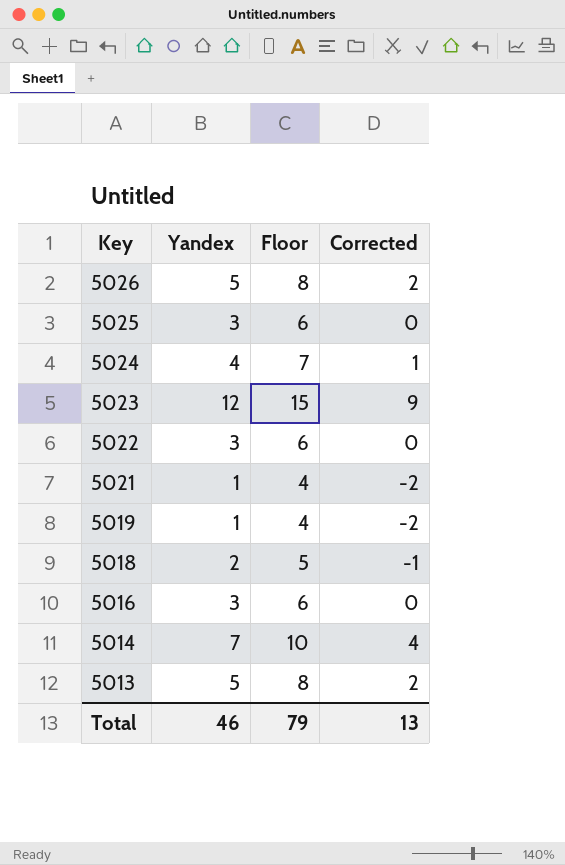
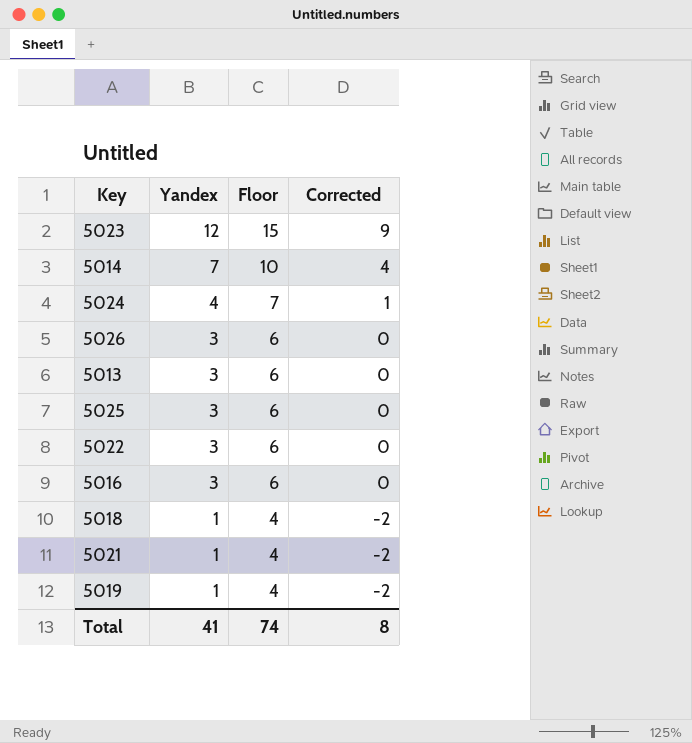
row order: Key descending -> Yandex descending
5026 | Yandex: 5 -> 3
5026 | Floor: 8 -> 6
5026 | Corrected: 2 -> 0
5013 | Yandex: 5 -> 3
5013 | Floor: 8 -> 6
5013 | Corrected: 2 -> 0
5018 | Yandex: 2 -> 1
5018 | Floor: 5 -> 4
5018 | Corrected: -1 -> -2
Total | Yandex: 46 -> 41
Total | Floor: 79 -> 74
Total | Corrected: 13 -> 8

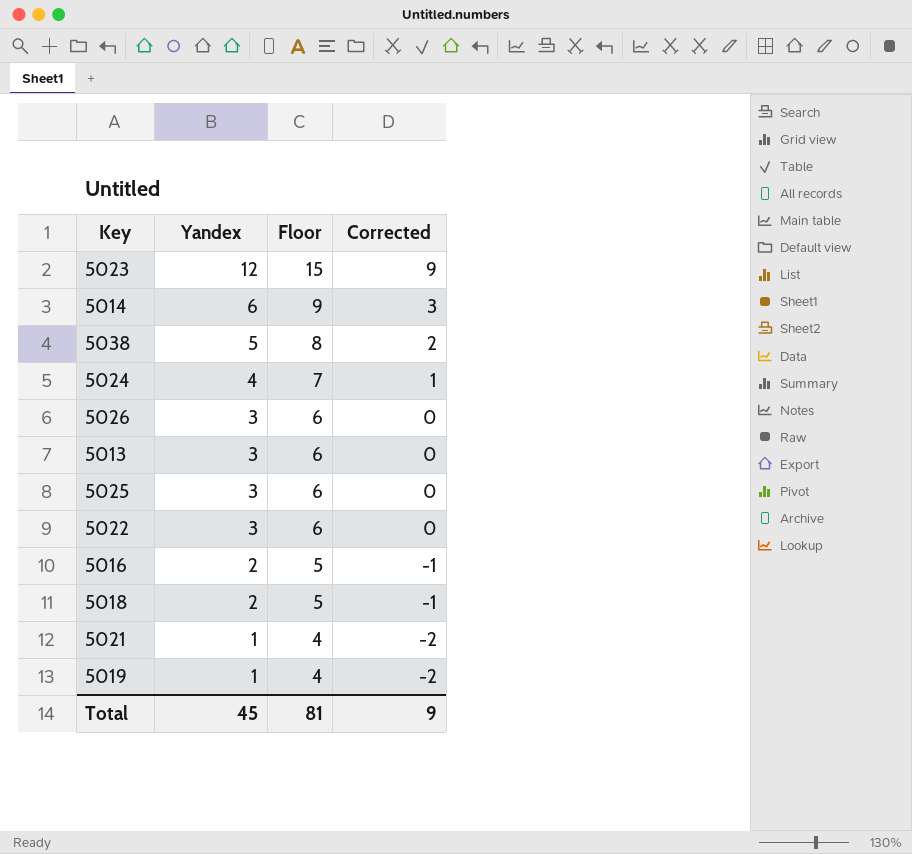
5014 | Yandex: 7 -> 6
5014 | Floor: 10 -> 9
5014 | Corrected: 4 -> 3
row 5038: none -> 5 | 8 | 2
5016 | Yandex: 3 -> 2
5016 | Floor: 6 -> 5
5016 | Corrected: 0 -> -1
5018 | Yandex: 1 -> 2
5018 | Floor: 4 -> 5
5018 | Corrected: -2 -> -1
Total | Yandex: 41 -> 45
Total | Floor: 74 -> 81
Total | Corrected: 8 -> 9

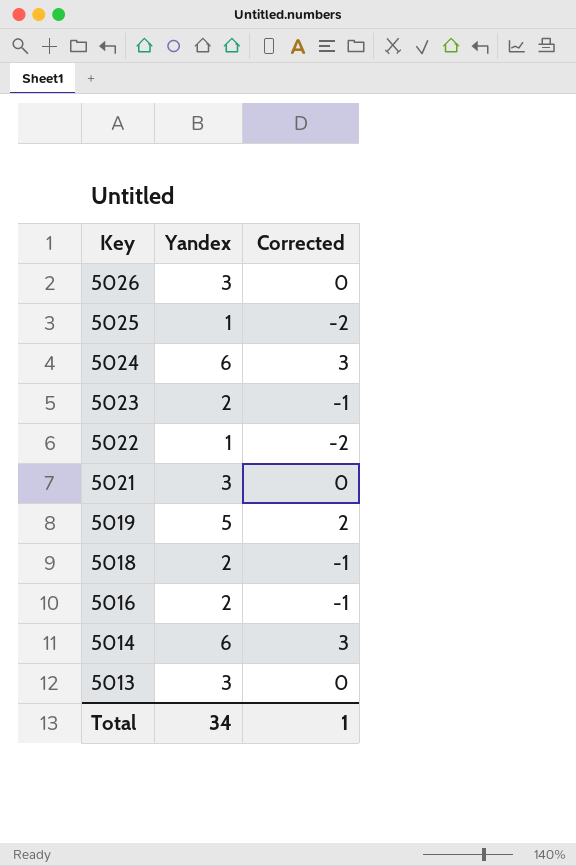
row order: Yandex descending -> Key descending
column Floor | formula: [Yandex] + 3 -> none
row 5038: 5 | 8 | 2 -> none
5025 | Yandex: 3 -> 1
5025 | Corrected: 0 -> -2
5024 | Yandex: 4 -> 6
5024 | Corrected: 1 -> 3
5023 | Yandex: 12 -> 2
5023 | Corrected: 9 -> -1
5022 | Yandex: 3 -> 1
5022 | Corrected: 0 -> -2
5021 | Yandex: 1 -> 3
5021 | Corrected: -2 -> 0
5019 | Yandex: 1 -> 5
5019 | Corrected: -2 -> 2
Total | Yandex: 45 -> 34
Total | Corrected: 9 -> 1

